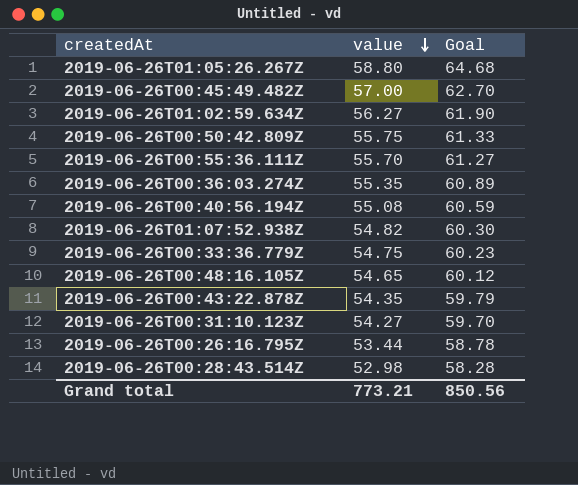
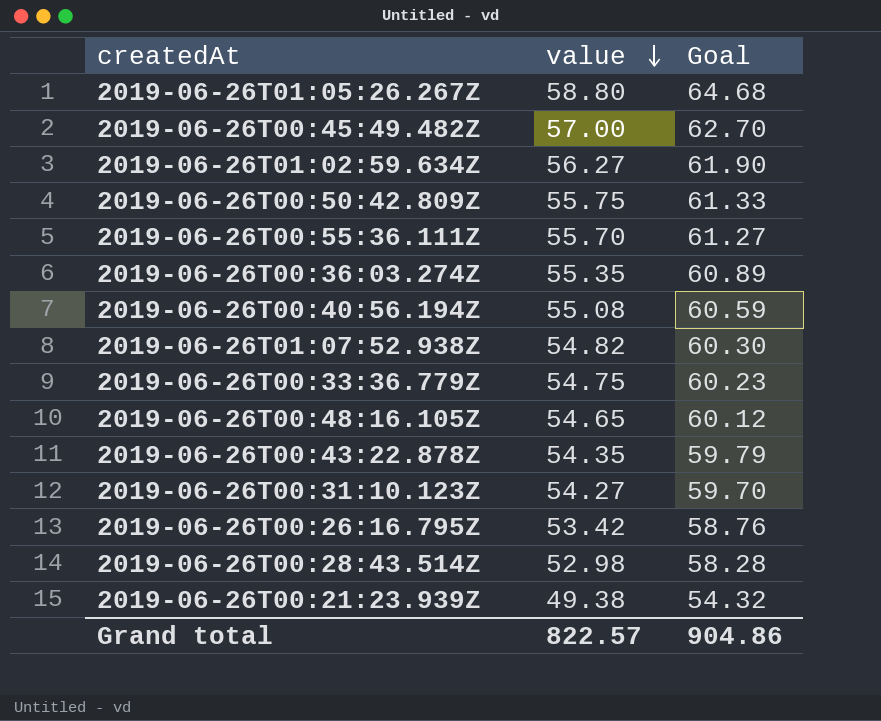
2019-06-26T00:26:16.795Z | value: 53.44 -> 53.42
2019-06-26T00:26:16.795Z | Goal: 58.78 -> 58.76
row 2019-06-26T00:21:23.939Z: none -> 49.38 | 54.32
Grand total | value: 773.21 -> 822.57
Grand total | Goal: 850.56 -> 904.86

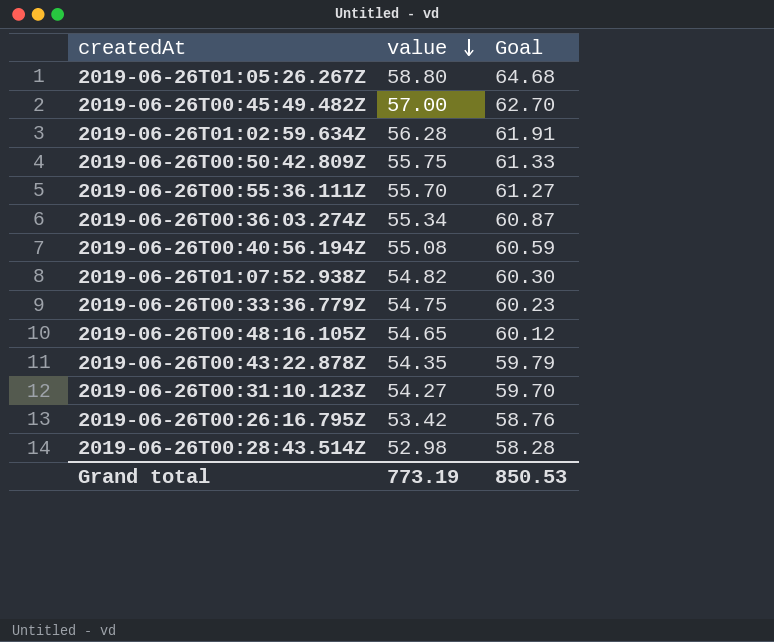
row 2019-06-26T00:21:23.939Z: 49.38 | 54.32 -> none
2019-06-26T01:02:59.634Z | value: 56.27 -> 56.28
2019-06-26T01:02:59.634Z | Goal: 61.90 -> 61.91
2019-06-26T00:36:03.274Z | value: 55.35 -> 55.34
2019-06-26T00:36:03.274Z | Goal: 60.89 -> 60.87
Grand total | value: 822.57 -> 773.19
Grand total | Goal: 904.86 -> 850.53

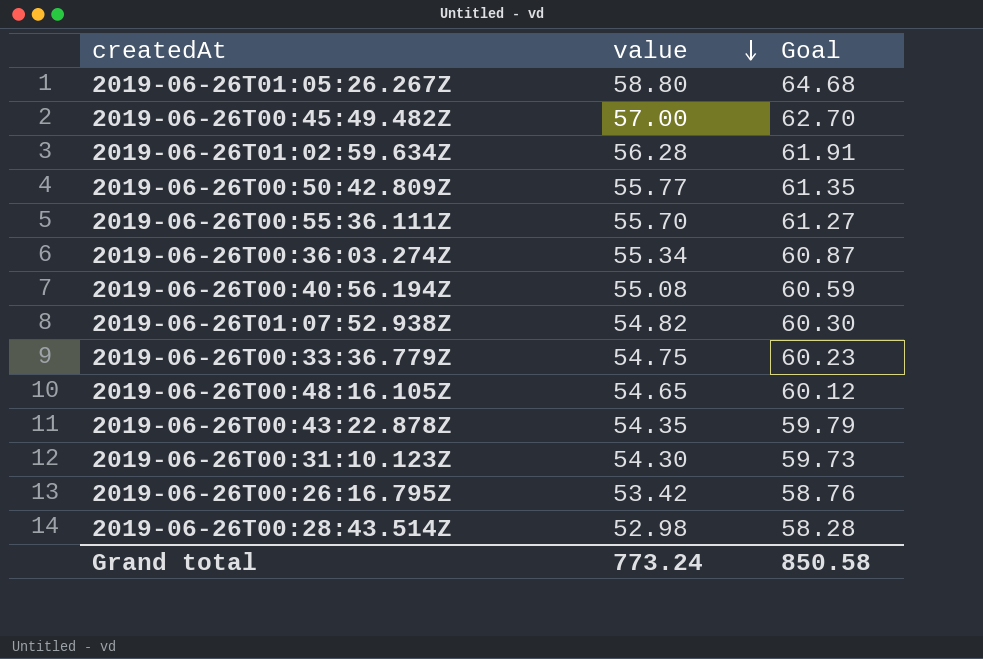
2019-06-26T00:50:42.809Z | value: 55.75 -> 55.77
2019-06-26T00:50:42.809Z | Goal: 61.33 -> 61.35
2019-06-26T00:31:10.123Z | value: 54.27 -> 54.30
2019-06-26T00:31:10.123Z | Goal: 59.70 -> 59.73
Grand total | value: 773.19 -> 773.24
Grand total | Goal: 850.53 -> 850.58

